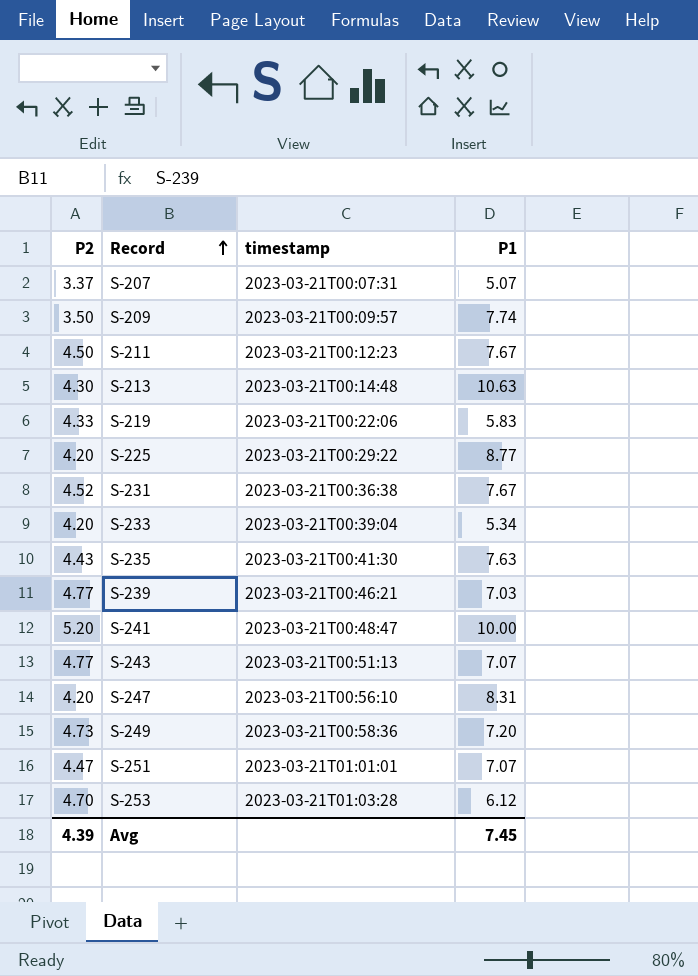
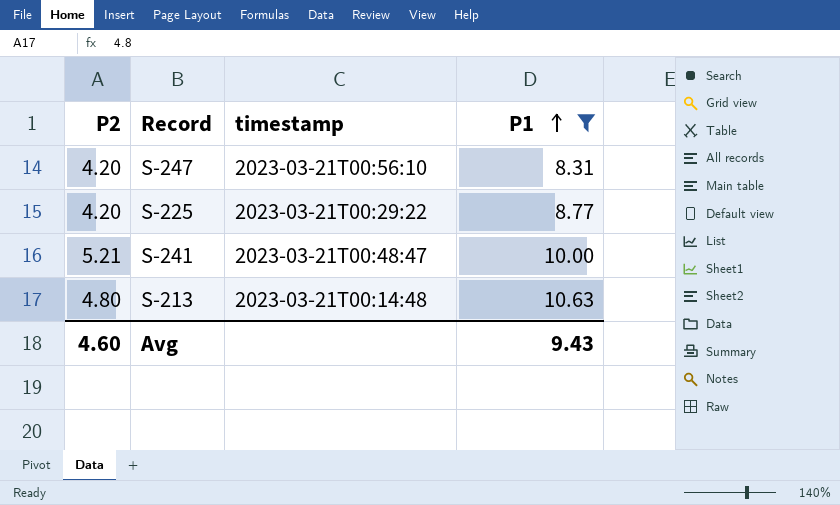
filter: none -> P1 >= 8.31
row order: Record ascending -> P1 ascending
S-241 | P2: 5.20 -> 5.21
S-213 | P2: 4.30 -> 4.80
Avg | P2: 4.39 -> 4.60
Avg | P1: 7.45 -> 9.43

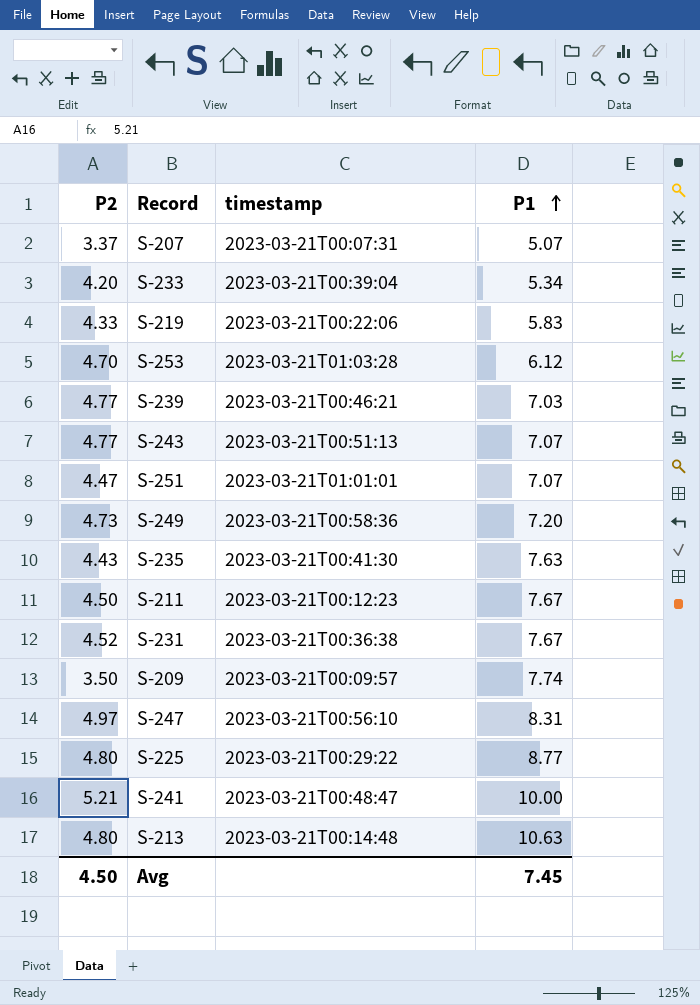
filter: P1 >= 8.31 -> none
S-247 | P2: 4.20 -> 4.97
S-225 | P2: 4.20 -> 4.80
Avg | P2: 4.60 -> 4.50
Avg | P1: 9.43 -> 7.45

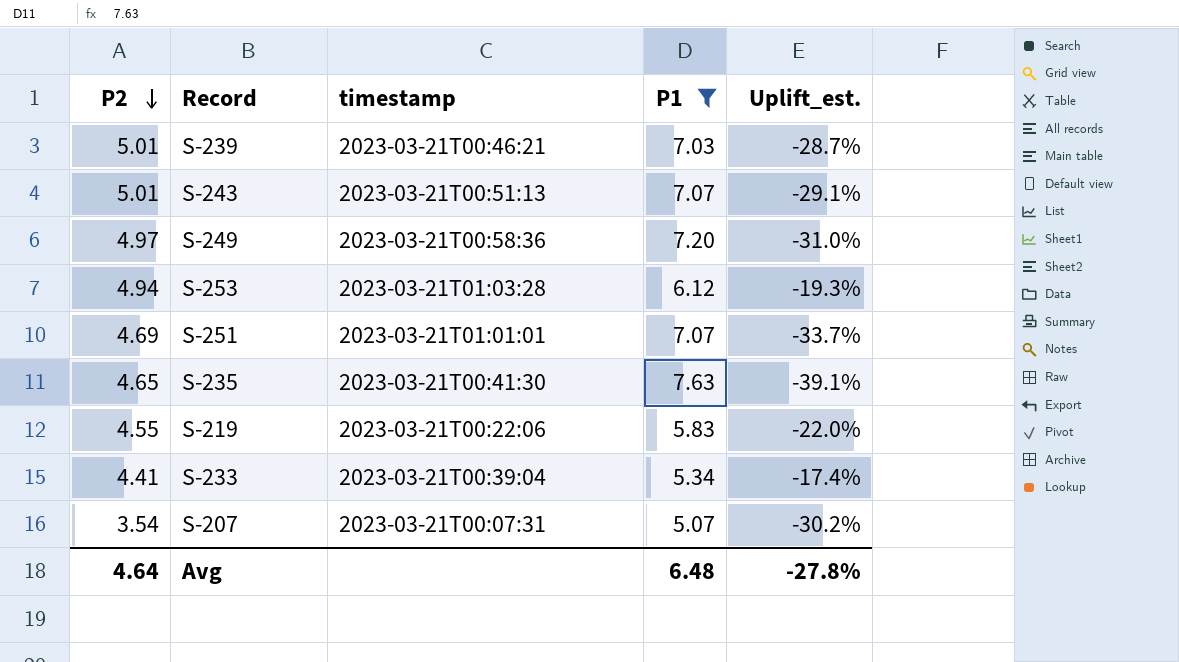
filter: none -> P1 <= 7.63
row order: P1 ascending -> P2 descending
column Uplift_est. | formula: none -> ([P2] - [P1]) / [P1]
S-239 | P2: 4.77 -> 5.01
S-243 | P2: 4.77 -> 5.01
S-249 | P2: 4.73 -> 4.97
S-253 | P2: 4.70 -> 4.94
S-251 | P2: 4.47 -> 4.69
S-235 | P2: 4.43 -> 4.65
S-219 | P2: 4.33 -> 4.55
S-233 | P2: 4.20 -> 4.41
S-207 | P2: 3.37 -> 3.54
Avg | P2: 4.50 -> 4.64
Avg | P1: 7.45 -> 6.48

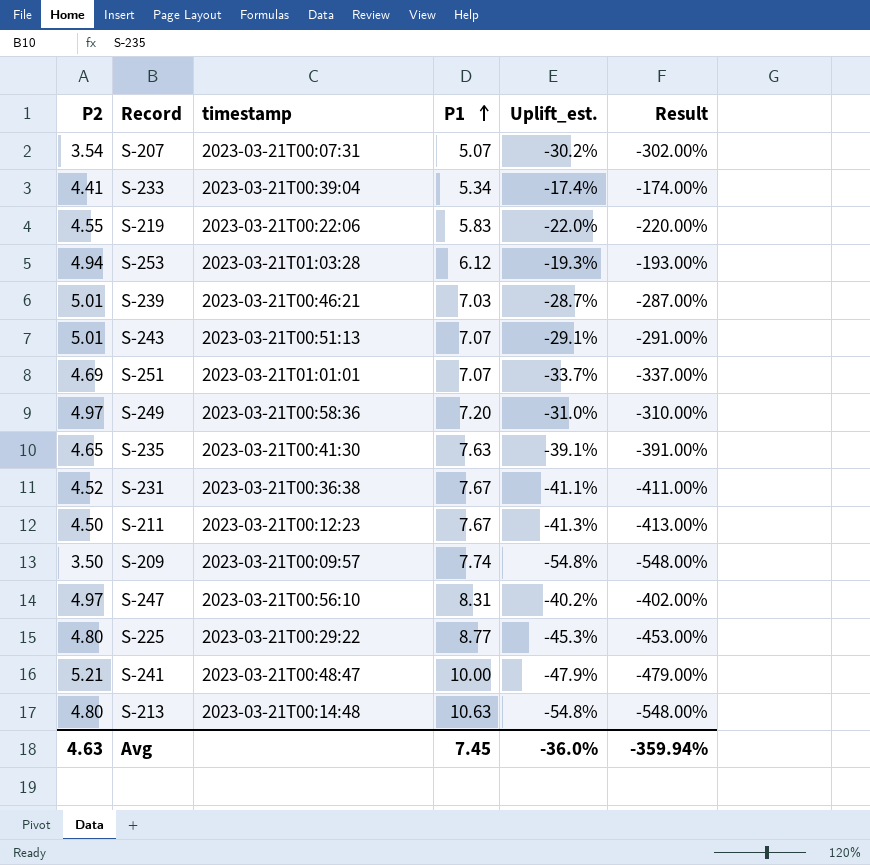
filter: P1 <= 7.63 -> none
row order: P2 descending -> P1 ascending
column Result | formula: none -> [Uplift_est.] * 10
Avg | P2: 4.64 -> 4.63
Avg | P1: 6.48 -> 7.45
Avg | Uplift_est.: -27.8% -> -36.0%

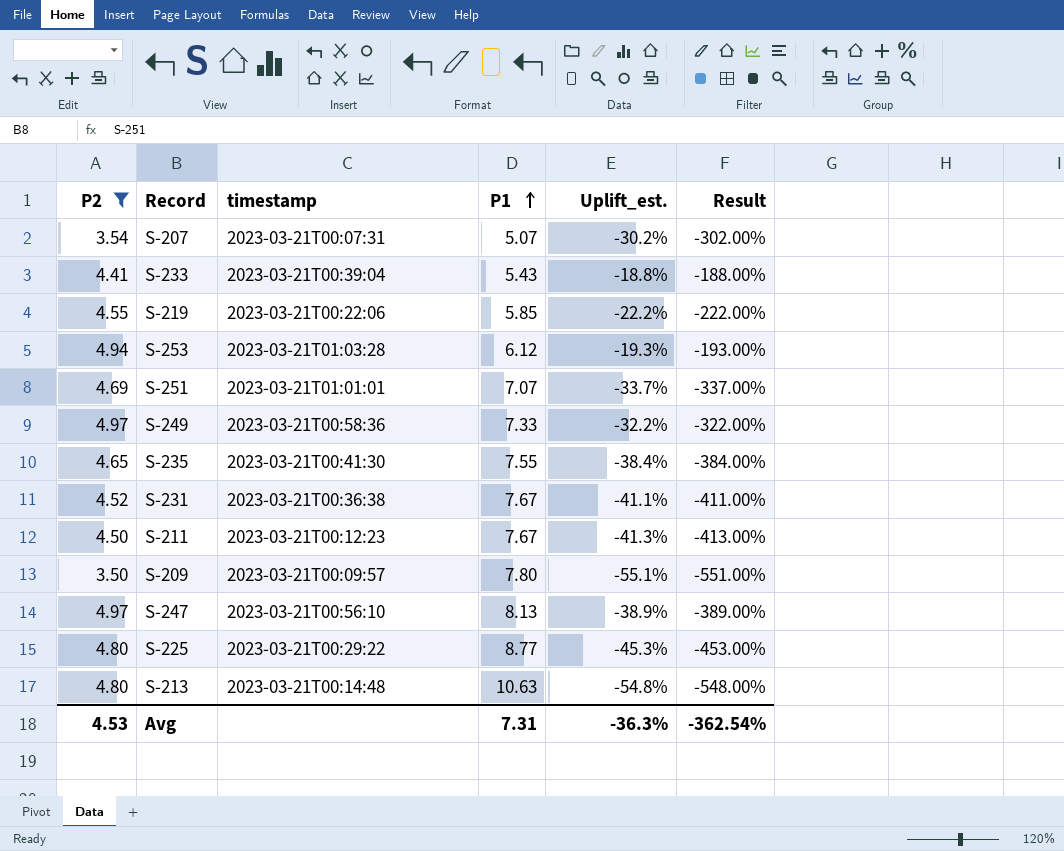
filter: none -> P2 <= 4.97
S-233 | P1: 5.34 -> 5.43
S-233 | Uplift_est.: -17.4% -> -18.8%
S-233 | Result: -174.00% -> -188.00%
S-219 | P1: 5.83 -> 5.85
S-219 | Uplift_est.: -22.0% -> -22.2%
S-219 | Result: -220.00% -> -222.00%
S-249 | P1: 7.20 -> 7.33
S-249 | Uplift_est.: -31.0% -> -32.2%
S-249 | Result: -310.00% -> -322.00%
S-235 | P1: 7.63 -> 7.55
S-235 | Uplift_est.: -39.1% -> -38.4%
S-235 | Result: -391.00% -> -384.00%
S-209 | P1: 7.74 -> 7.80
S-209 | Uplift_est.: -54.8% -> -55.1%
S-209 | Result: -548.00% -> -551.00%
S-247 | P1: 8.31 -> 8.13
S-247 | Uplift_est.: -40.2% -> -38.9%
S-247 | Result: -402.00% -> -389.00%
Avg | P2: 4.63 -> 4.53
Avg | P1: 7.45 -> 7.31
Avg | Uplift_est.: -36.0% -> -36.3%
Avg | Result: -359.94% -> -362.54%

